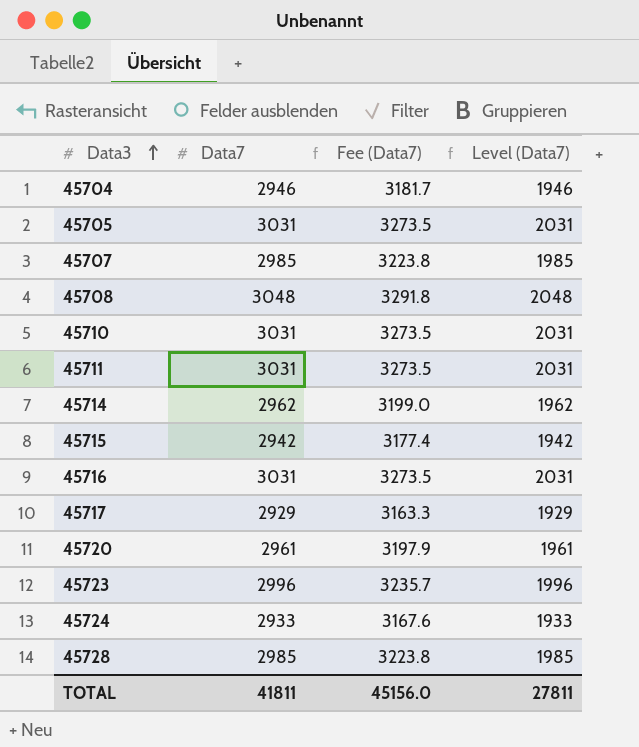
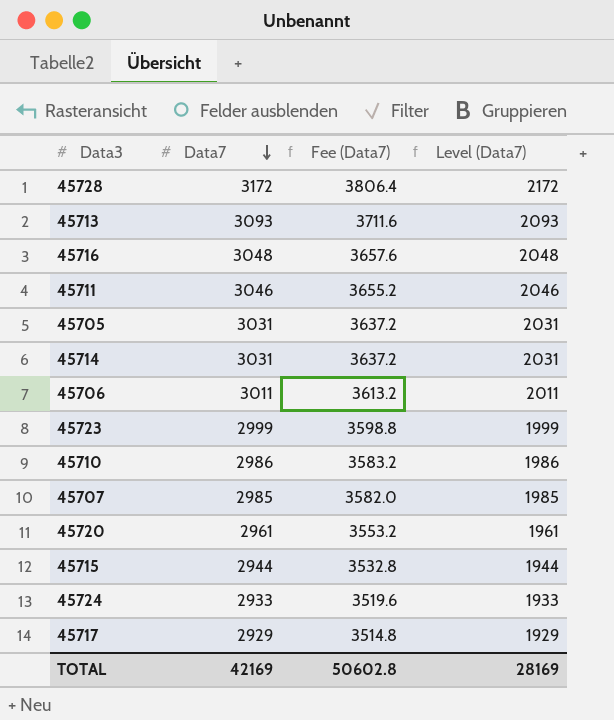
row order: Data3 ascending -> Data7 descending
column Fee (Data7) | formula: [Data7] * 1.08 -> [Data7] * 1.2
row 45704: 2946 | 3181.7 | 1946 -> none
row 45708: 3048 | 3291.8 | 2048 -> none
45728 | Data7: 2985 -> 3172
45728 | Level (Data7): 1985 -> 2172
row 45713: none -> 3093 | 3711.6 | 2093
45716 | Data7: 3031 -> 3048
45716 | Level (Data7): 2031 -> 2048
45711 | Data7: 3031 -> 3046
45711 | Level (Data7): 2031 -> 2046
45714 | Data7: 2962 -> 3031
45714 | Level (Data7): 1962 -> 2031
row 45706: none -> 3011 | 3613.2 | 2011
45723 | Data7: 2996 -> 2999
45723 | Level (Data7): 1996 -> 1999
45710 | Data7: 3031 -> 2986
45710 | Level (Data7): 2031 -> 1986
45715 | Data7: 2942 -> 2944
45715 | Level (Data7): 1942 -> 1944
TOTAL | Data7: 41811 -> 42169
TOTAL | Fee (Data7): 45156.0 -> 50602.8
TOTAL | Level (Data7): 27811 -> 28169

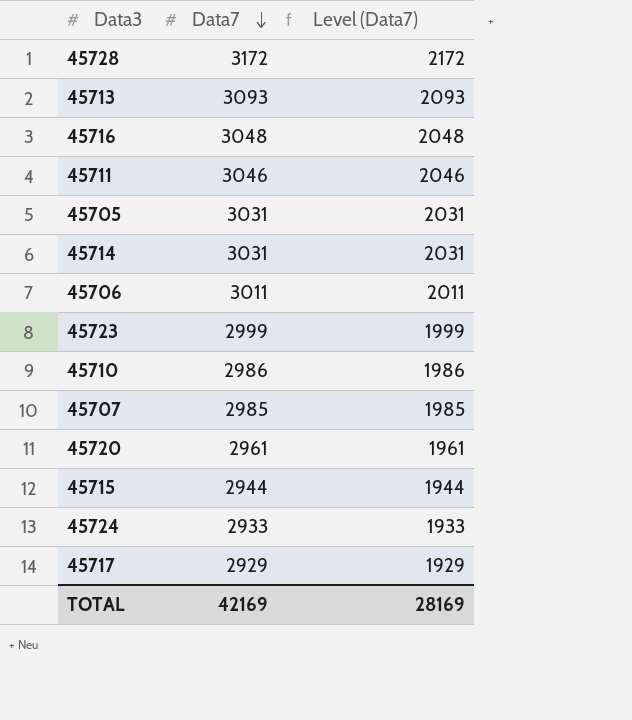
column Fee (Data7) | formula: [Data7] * 1.2 -> none

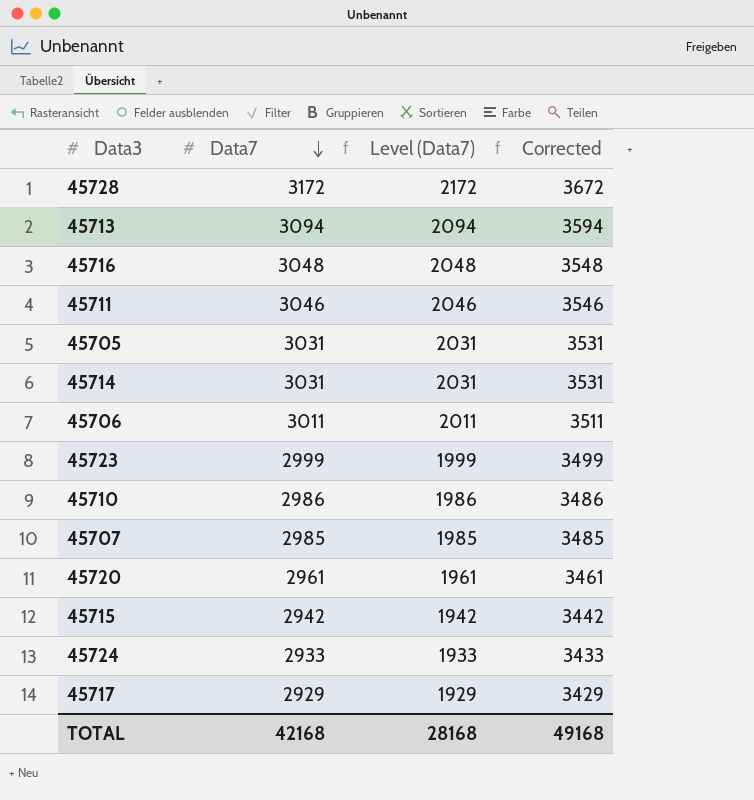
column Corrected | formula: none -> [Data7] + 500
45713 | Data7: 3093 -> 3094
45713 | Level (Data7): 2093 -> 2094
45715 | Data7: 2944 -> 2942
45715 | Level (Data7): 1944 -> 1942
TOTAL | Data7: 42169 -> 42168
TOTAL | Level (Data7): 28169 -> 28168

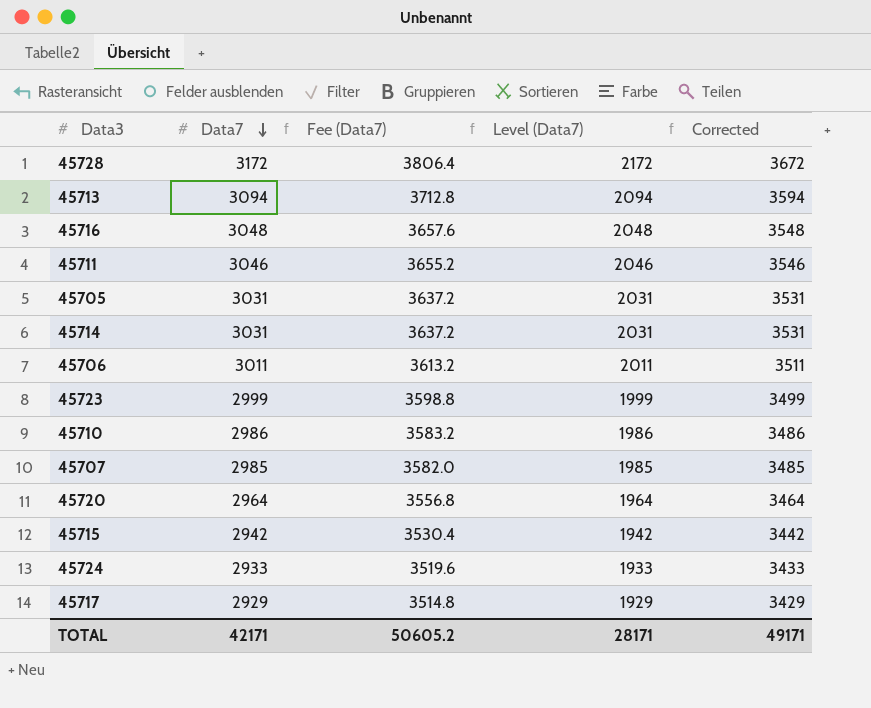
column Fee (Data7) | formula: none -> [Data7] * 1.2
45720 | Data7: 2961 -> 2964
45720 | Level (Data7): 1961 -> 1964
45720 | Corrected: 3461 -> 3464
TOTAL | Data7: 42168 -> 42171
TOTAL | Level (Data7): 28168 -> 28171
TOTAL | Corrected: 49168 -> 49171

